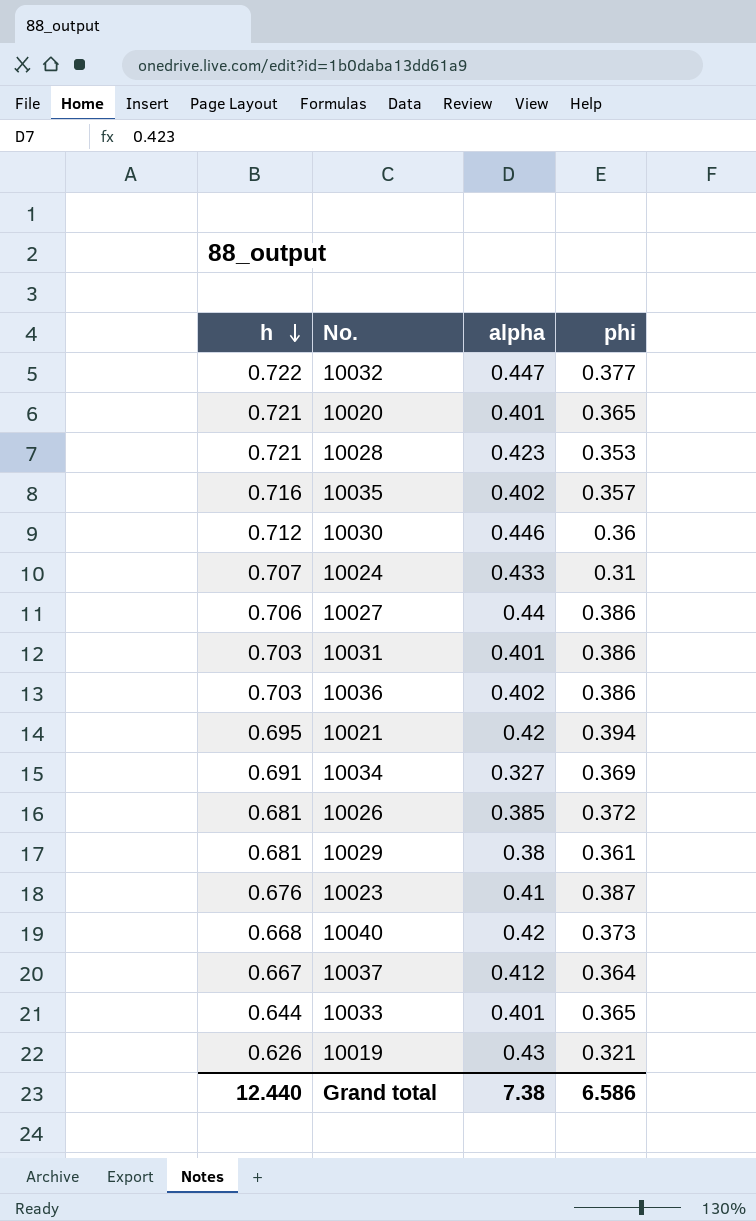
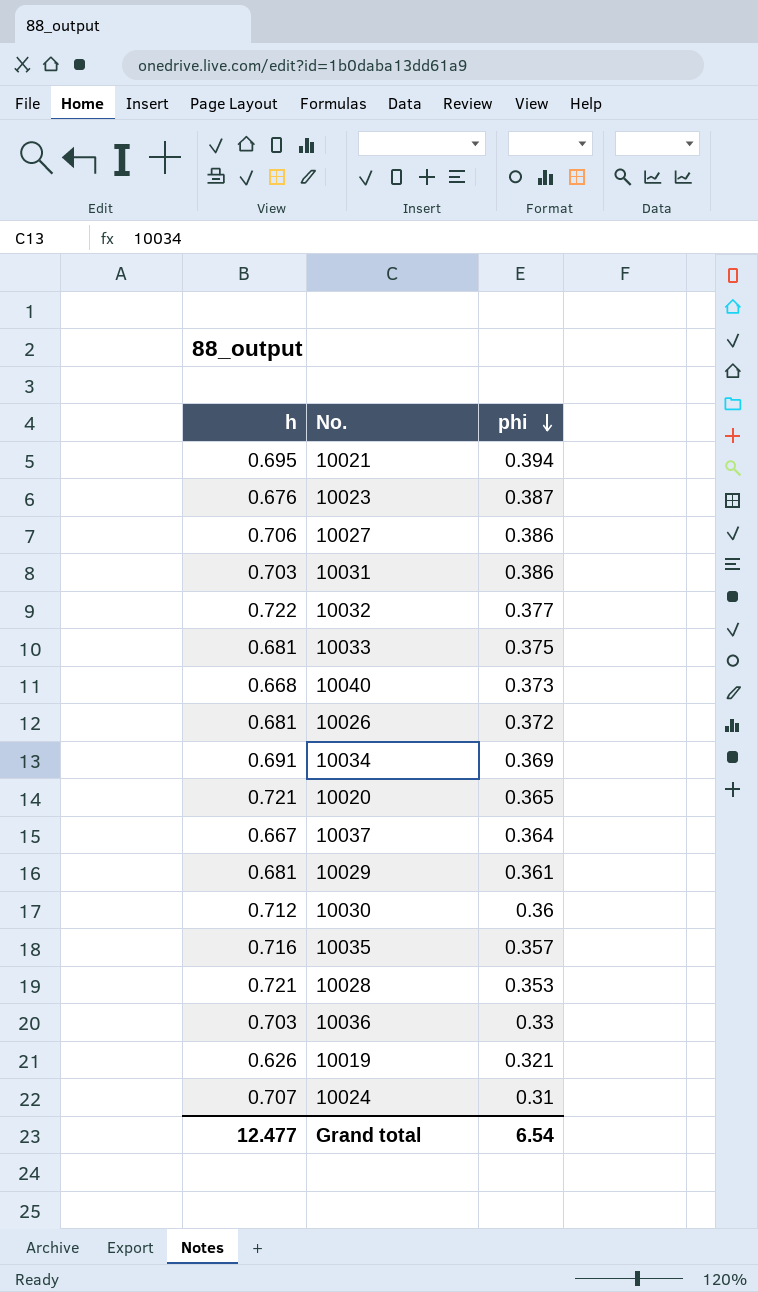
row order: h descending -> phi descending
column alpha | position: 3 -> none
10033 | h: 0.644 -> 0.681
10033 | phi: 0.365 -> 0.375
10036 | phi: 0.386 -> 0.33
Grand total | h: 12.440 -> 12.477
Grand total | phi: 6.586 -> 6.54

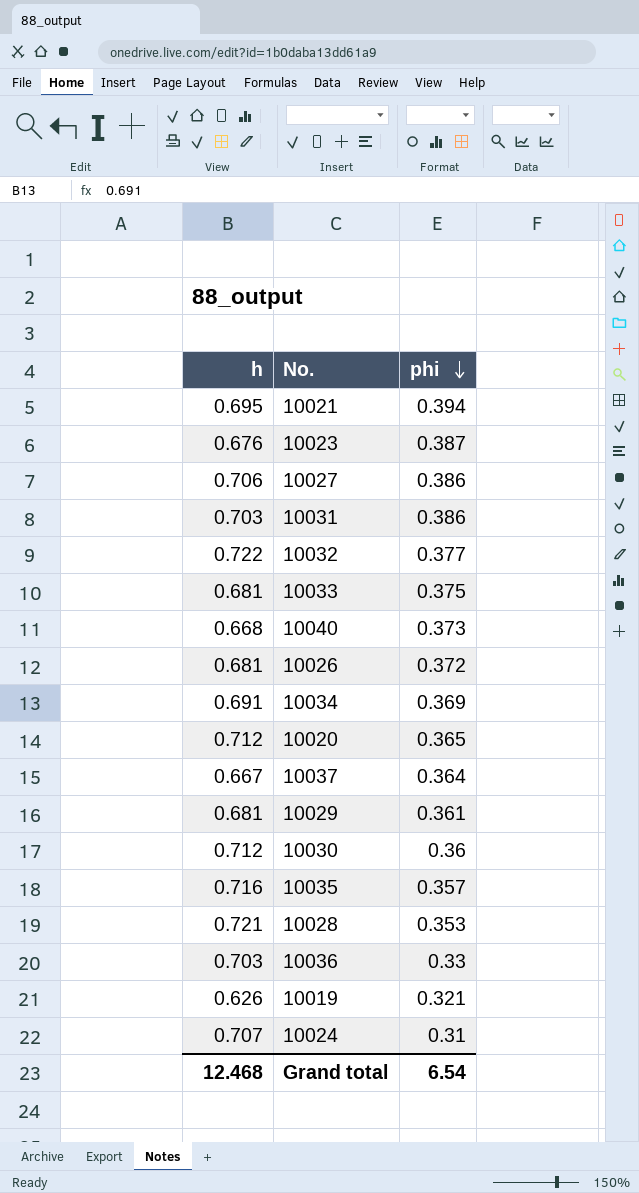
10020 | h: 0.721 -> 0.712
Grand total | h: 12.477 -> 12.468

